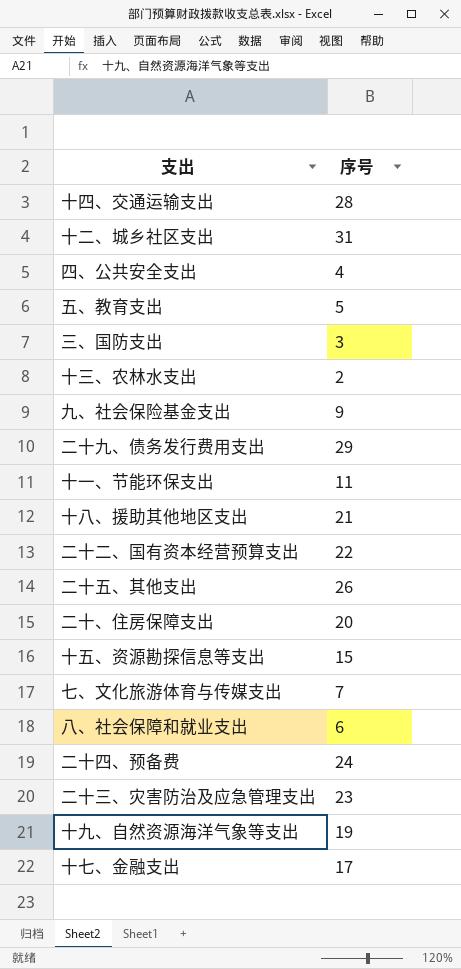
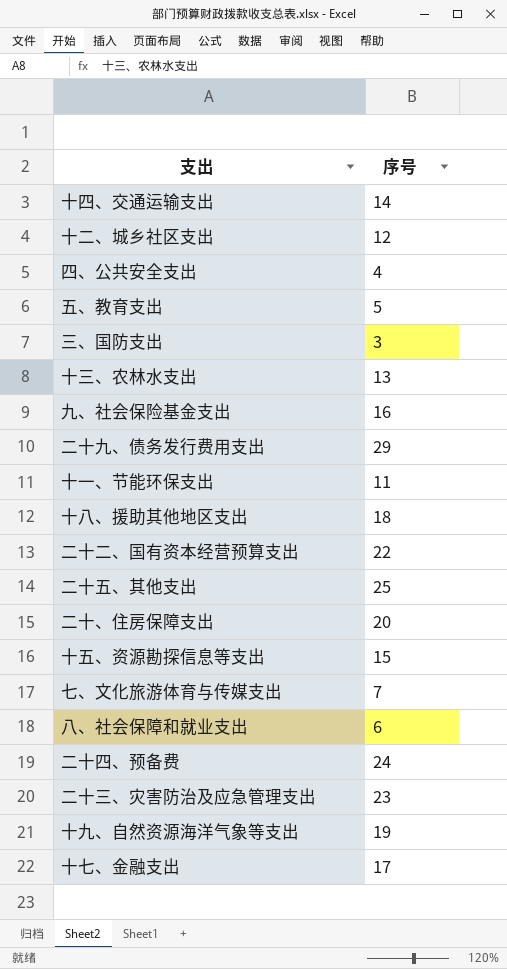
十四、交通运输支出 | 序号: 28 -> 14
十二、城乡社区支出 | 序号: 31 -> 12
十三、农林水支出 | 序号: 2 -> 13
九、社会保险基金支出 | 序号: 9 -> 16
十八、援助其他地区支出 | 序号: 21 -> 18
二十五、其他支出 | 序号: 26 -> 25

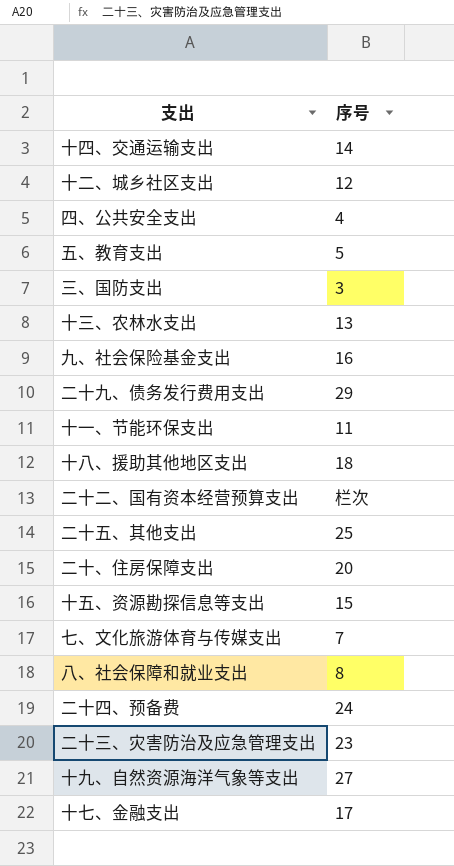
二十二、国有资本经营预算支出 | 序号: 22 -> 栏次
八、社会保障和就业支出 | 序号: 6 -> 8
十九、自然资源海洋气象等支出 | 序号: 19 -> 27

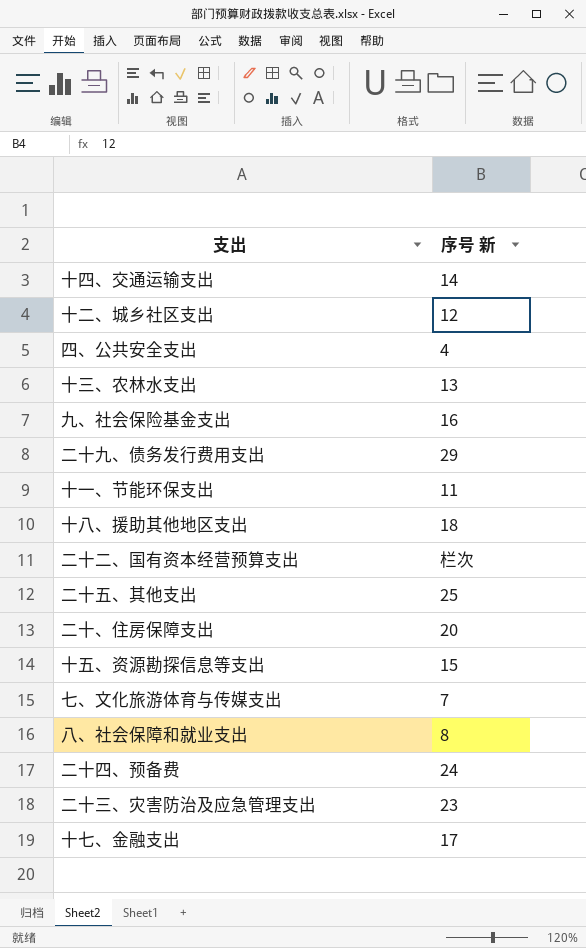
column name: 序号 -> 序号 新
row 五、教育支出: 5 -> none
row 三、国防支出: 3 -> none
row 十九、自然资源海洋气象等支出: 27 -> none

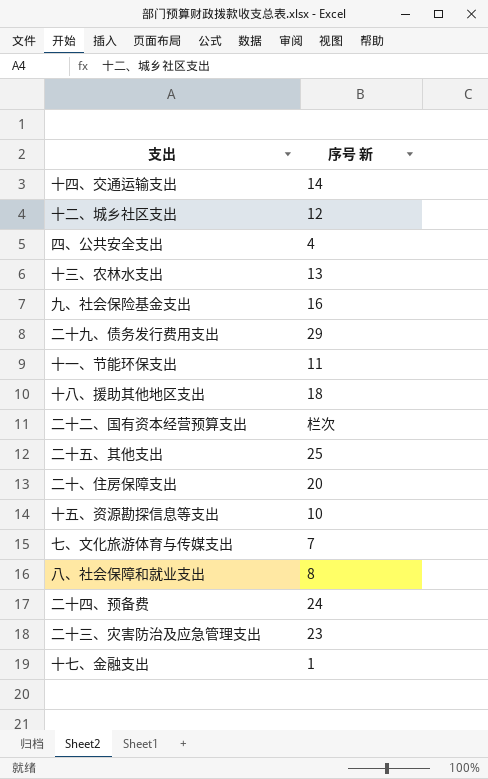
十五、资源勘探信息等支出 | 序号 新: 15 -> 10
十七、金融支出 | 序号 新: 17 -> 1

